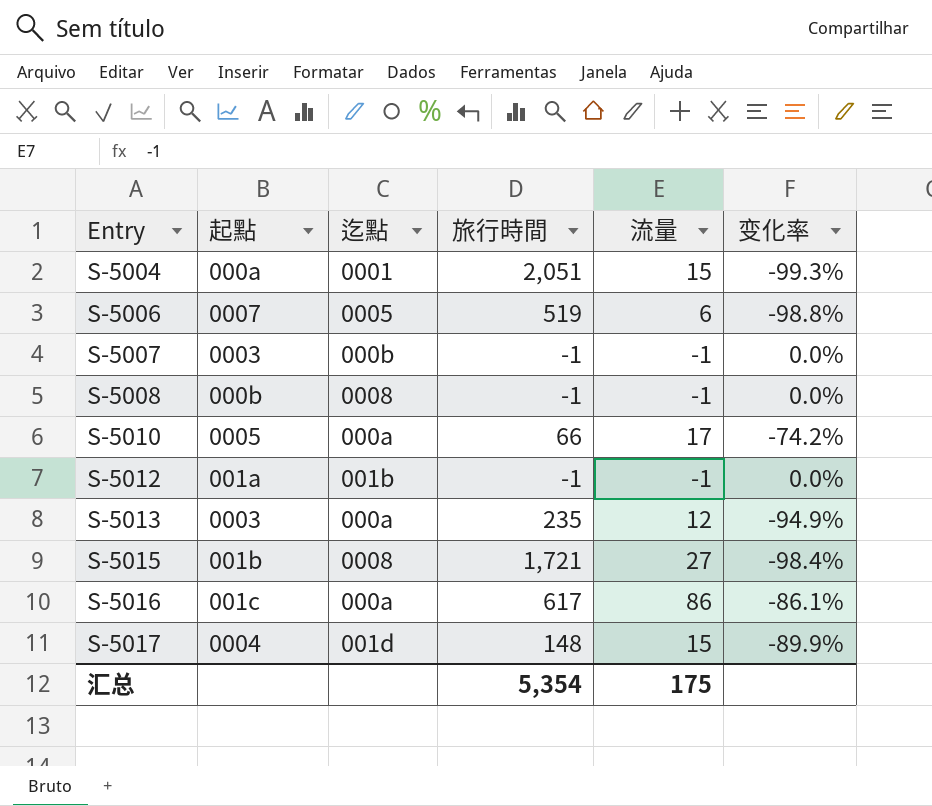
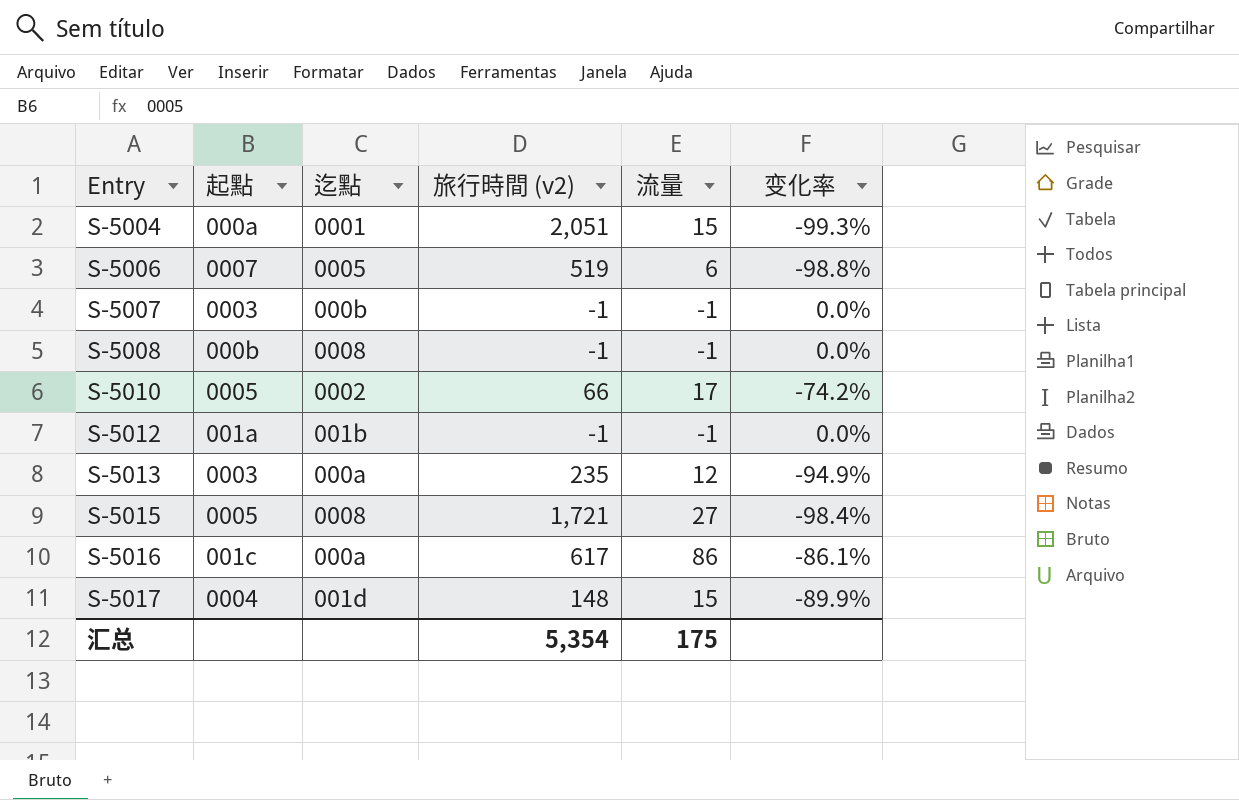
column name: 旅行時間 -> 旅行時間 (v2)
S-5010 | 迄點: 000a -> 0002
S-5015 | 起點: 001b -> 0005

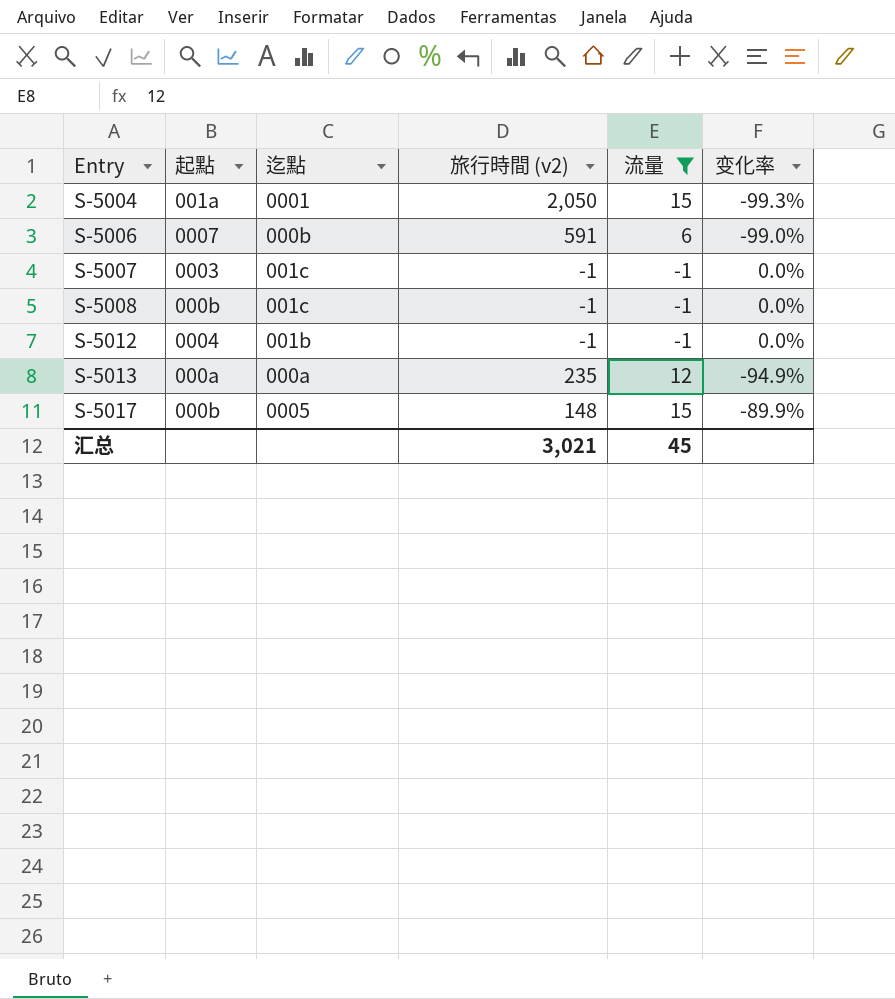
filter: none -> 流量 <= 15
S-5004 | 起點: 000a -> 001a
S-5004 | 旅行時間 (v2): 2,051 -> 2,050
S-5006 | 迄點: 0005 -> 000b
S-5006 | 旅行時間 (v2): 519 -> 591
S-5006 | 变化率: -98.8% -> -99.0%
S-5007 | 迄點: 000b -> 001c
S-5008 | 迄點: 0008 -> 001c
S-5012 | 起點: 001a -> 0004
S-5013 | 起點: 0003 -> 000a
S-5017 | 起點: 0004 -> 000b
S-5017 | 迄點: 001d -> 0005
汇总 | 旅行時間 (v2): 5,354 -> 3,021
汇总 | 流量: 175 -> 45

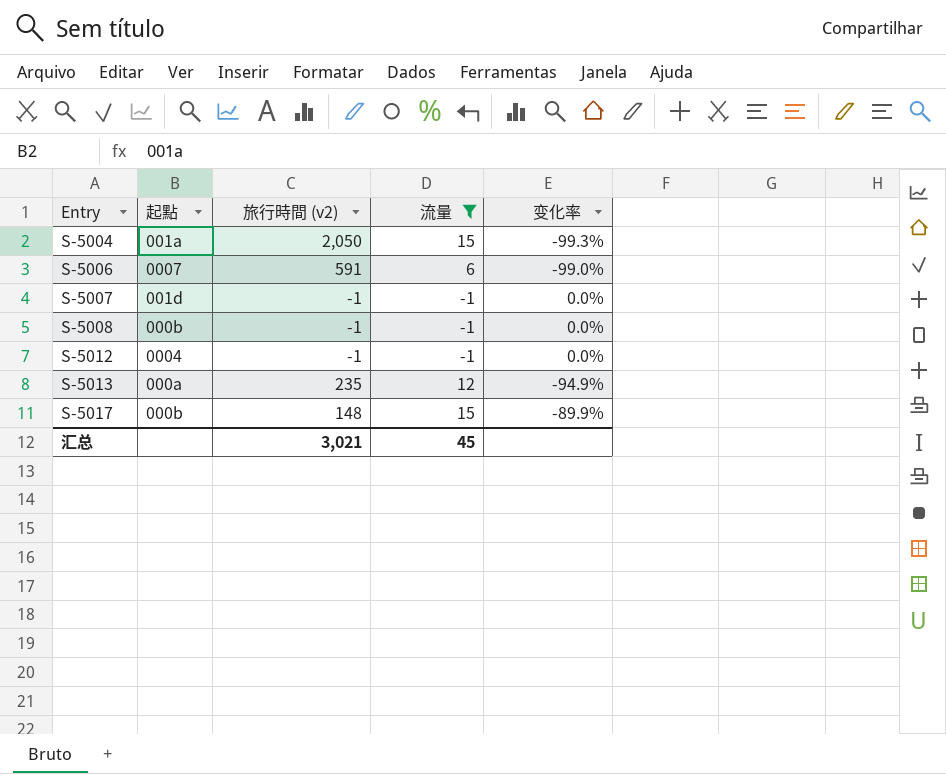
column 迄點 | position: 3 -> none
S-5007 | 起點: 0003 -> 001d

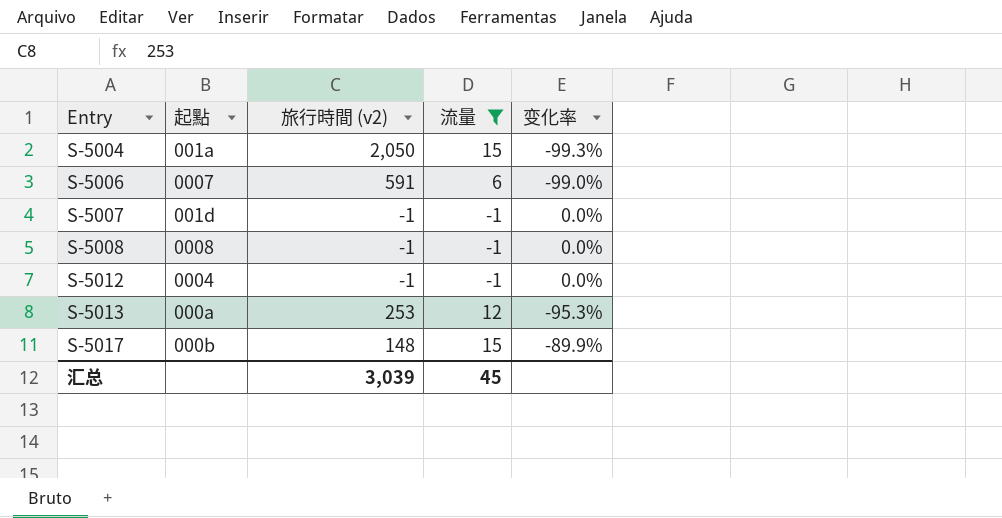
S-5008 | 起點: 000b -> 0008
S-5013 | 旅行時間 (v2): 235 -> 253
S-5013 | 变化率: -94.9% -> -95.3%
汇总 | 旅行時間 (v2): 3,021 -> 3,039

